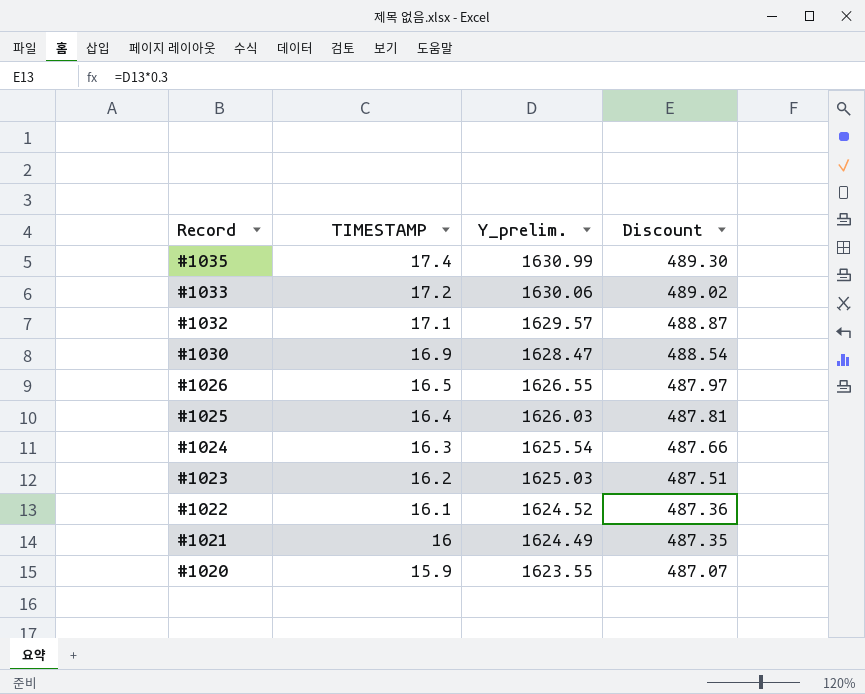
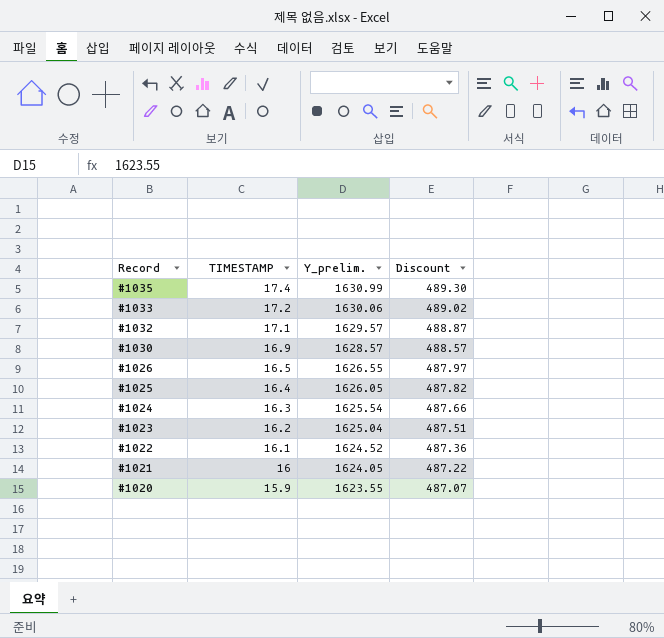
#1030 | Y_prelim.: 1628.47 -> 1628.57
#1030 | Discount: 488.54 -> 488.57
#1025 | Y_prelim.: 1626.03 -> 1626.05
#1025 | Discount: 487.81 -> 487.82
#1023 | Y_prelim.: 1625.03 -> 1625.04
#1021 | Y_prelim.: 1624.49 -> 1624.05
#1021 | Discount: 487.35 -> 487.22

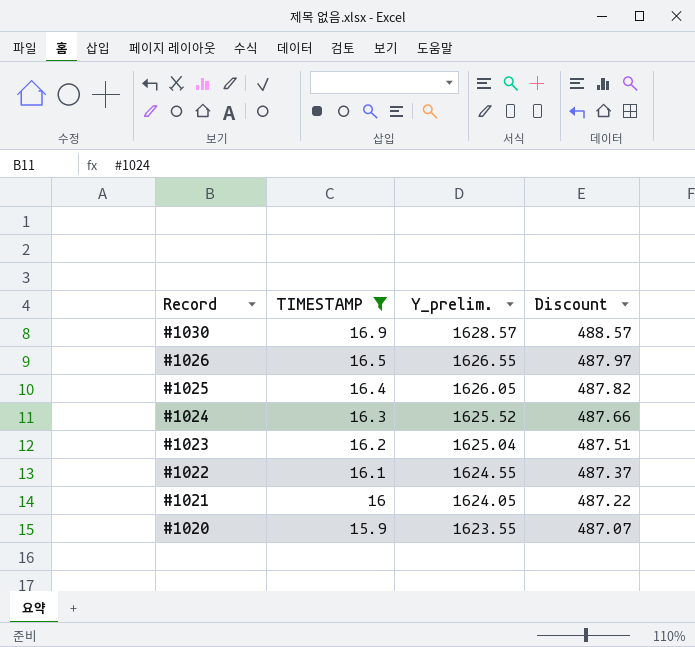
filter: none -> TIMESTAMP <= 16.9
#1024 | Y_prelim.: 1625.54 -> 1625.52
#1022 | Y_prelim.: 1624.52 -> 1624.55
#1022 | Discount: 487.36 -> 487.37

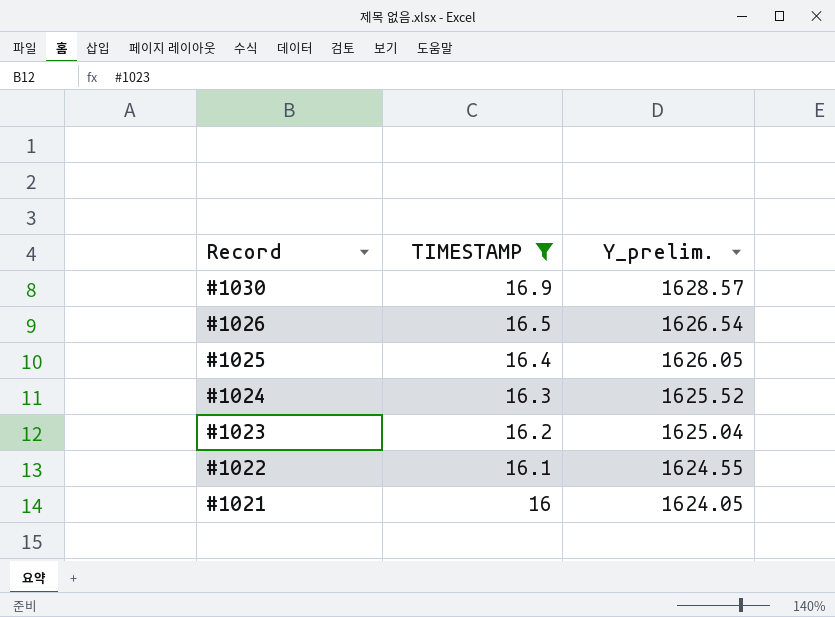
column Discount | formula: [Y_prelim.] * 0.3 -> none
row #1020: 15.9 | 1623.55 | 487.07 -> none
#1026 | Y_prelim.: 1626.55 -> 1626.54

